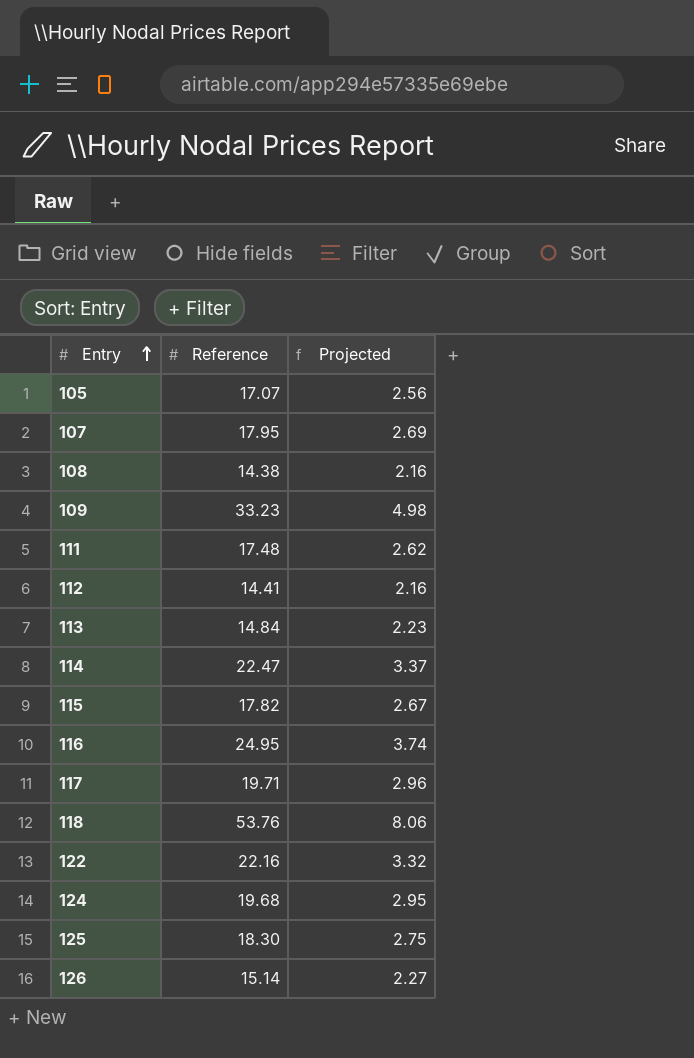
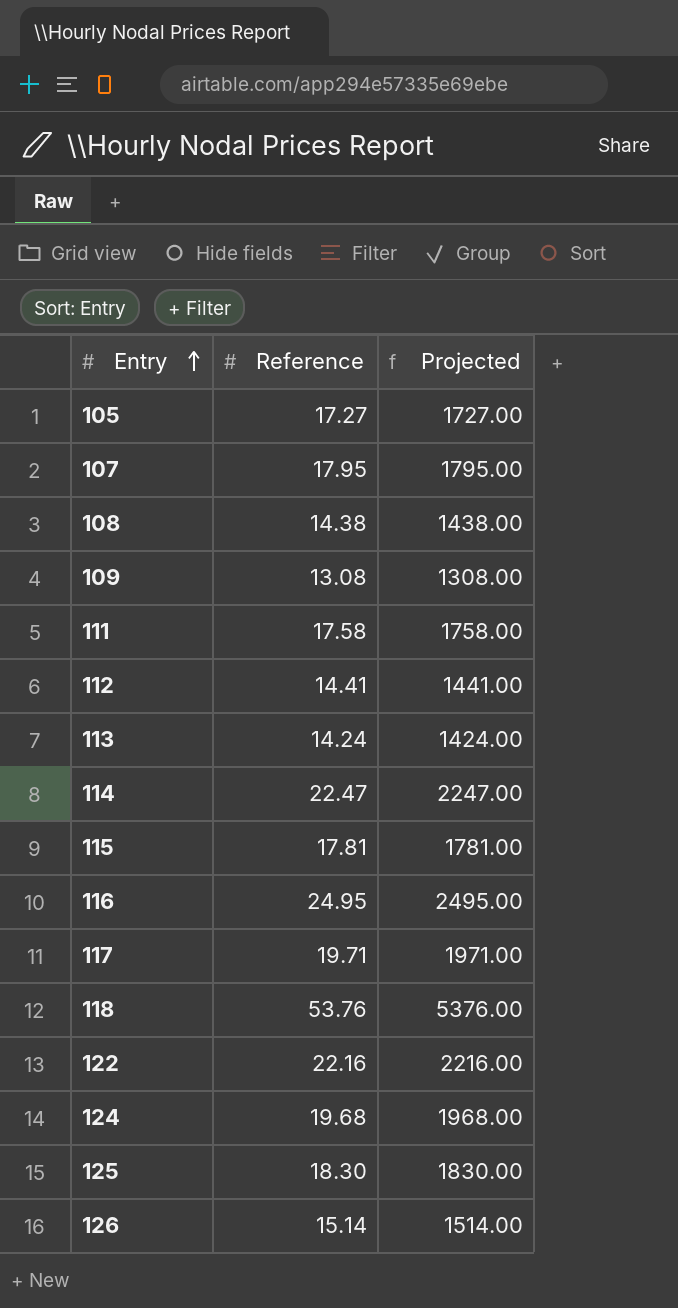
column Projected | formula: [Reference] * 0.15 -> [Reference] * 100
105 | Reference: 17.07 -> 17.27
109 | Reference: 33.23 -> 13.08
111 | Reference: 17.48 -> 17.58
113 | Reference: 14.84 -> 14.24
115 | Reference: 17.82 -> 17.81

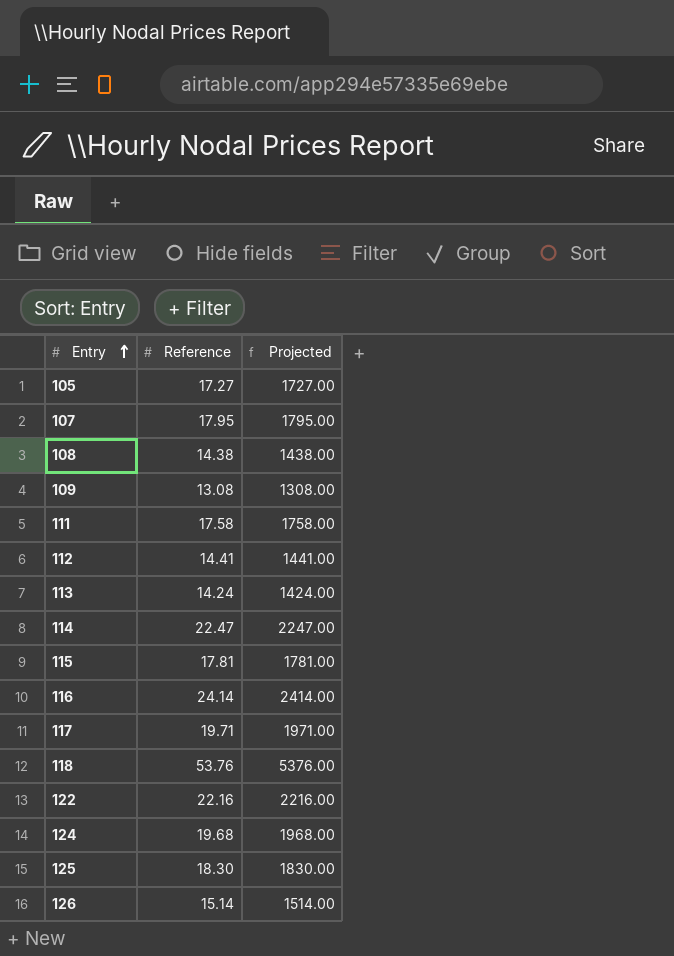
116 | Reference: 24.95 -> 24.14
116 | Projected: 2495.00 -> 2414.00

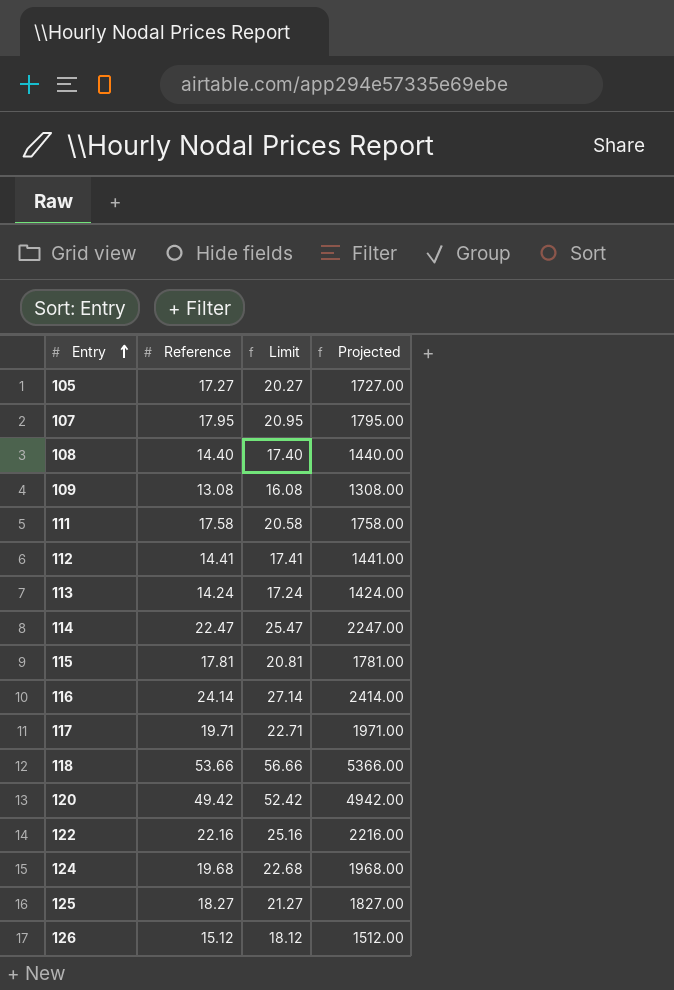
column Limit | formula: none -> [Reference] + 3
108 | Reference: 14.38 -> 14.40
108 | Projected: 1438.00 -> 1440.00
118 | Reference: 53.76 -> 53.66
118 | Projected: 5376.00 -> 5366.00
row 120: none -> 49.42 | 52.42 | 4942.00
125 | Reference: 18.30 -> 18.27
125 | Projected: 1830.00 -> 1827.00
126 | Reference: 15.14 -> 15.12
126 | Projected: 1514.00 -> 1512.00

